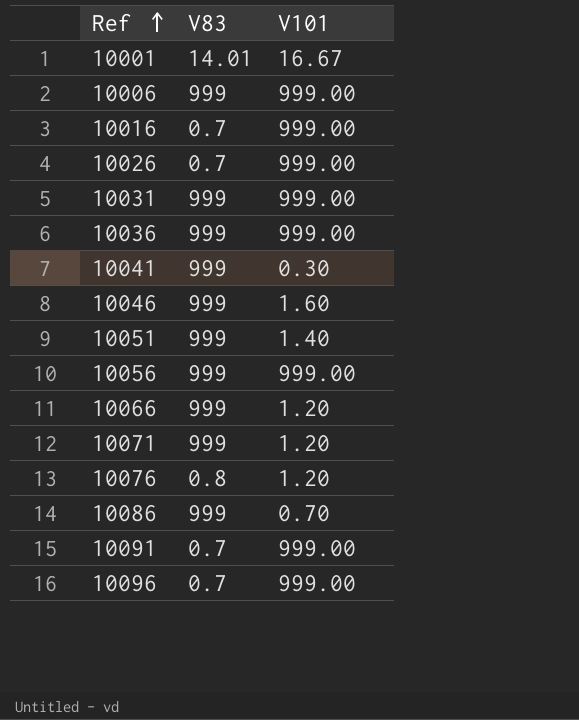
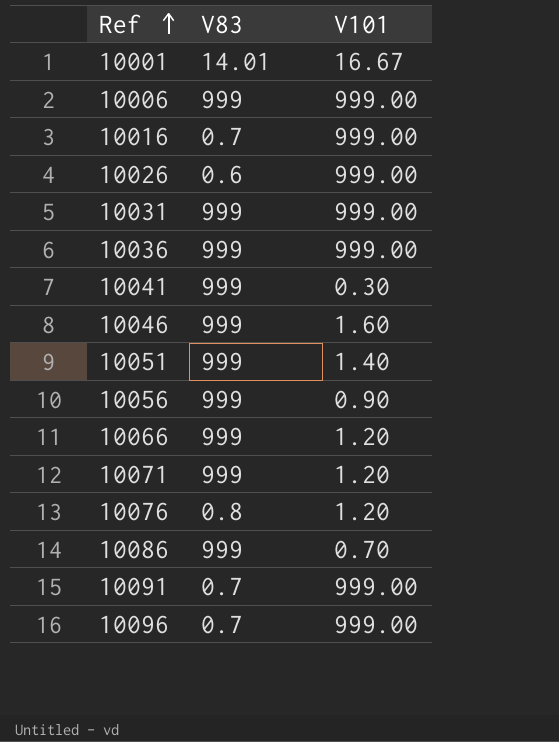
10026 | V83: 0.7 -> 0.6
10056 | V101: 999.00 -> 0.90

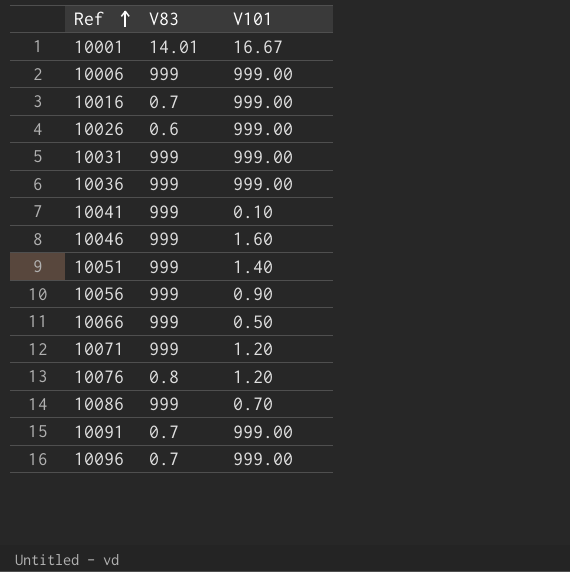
10041 | V101: 0.30 -> 0.10
10066 | V101: 1.20 -> 0.50

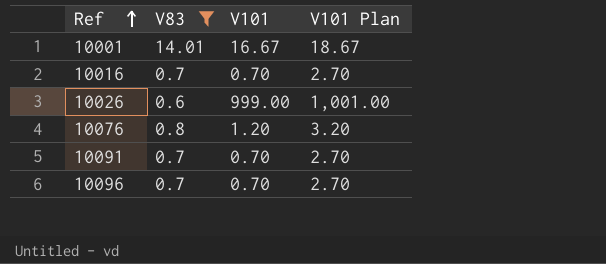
filter: none -> V83 != 999
column V101 Plan | formula: none -> [V101] + 2
10016 | V101: 999.00 -> 0.70
10091 | V101: 999.00 -> 0.70
10096 | V101: 999.00 -> 0.70

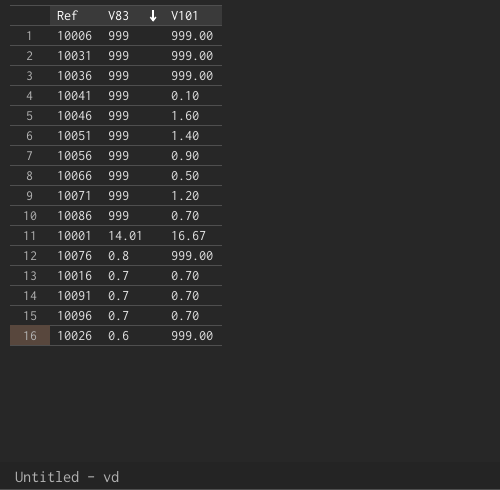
filter: V83 != 999 -> none
row order: Ref ascending -> V83 descending
column V101 Plan | formula: [V101] + 2 -> none
10076 | V101: 1.20 -> 999.00

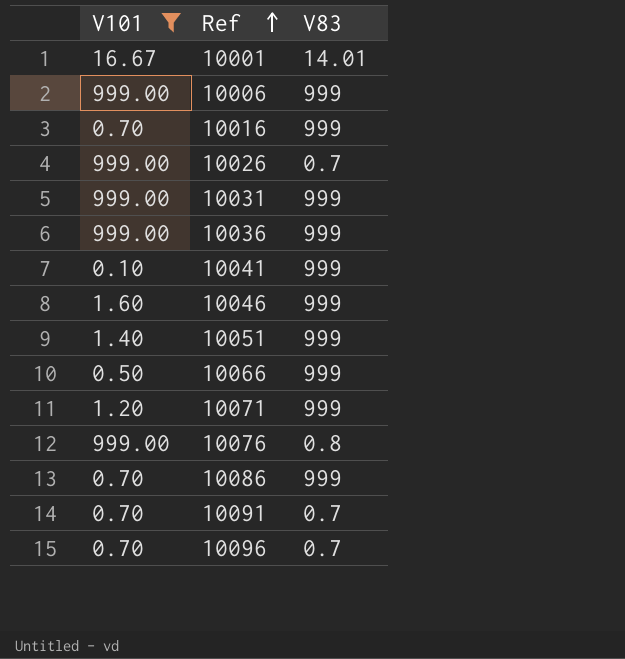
filter: none -> V101 != 0.90
row order: V83 descending -> Ref ascending
column V101 | position: 3 -> 1
10016 | V83: 0.7 -> 999
10026 | V83: 0.6 -> 0.7

